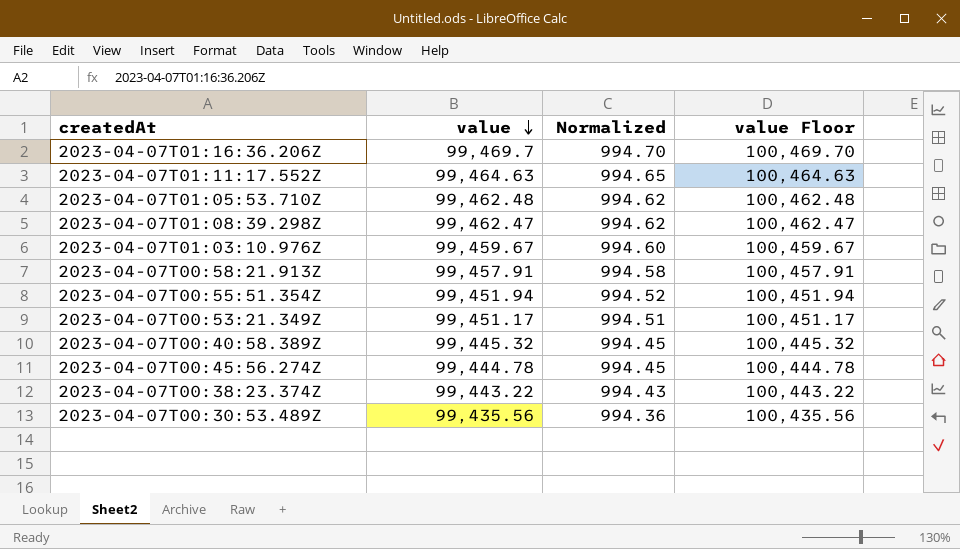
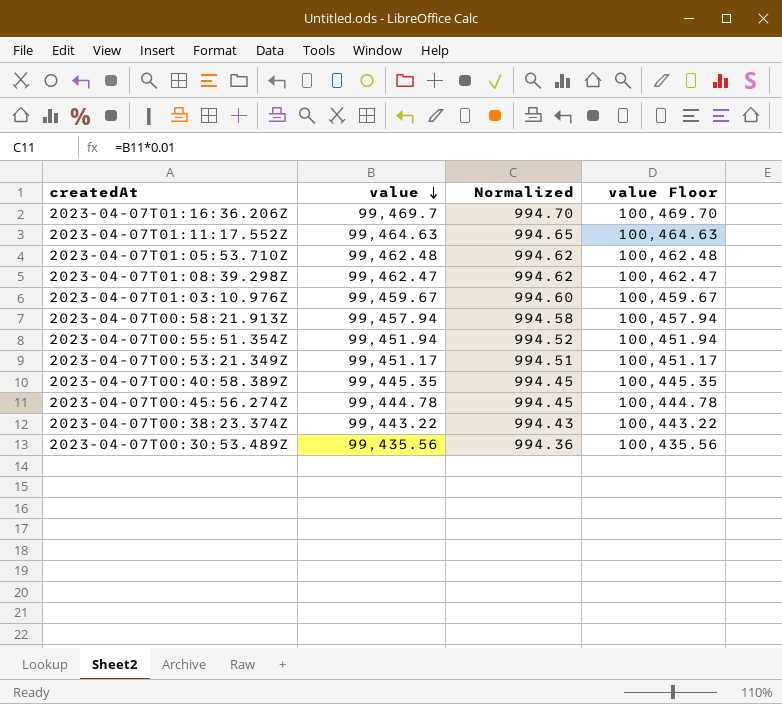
2023-04-07T00:58:21.913Z | value: 99,457.91 -> 99,457.94
2023-04-07T00:58:21.913Z | value Floor: 100,457.91 -> 100,457.94
2023-04-07T00:40:58.389Z | value: 99,445.32 -> 99,445.35
2023-04-07T00:40:58.389Z | value Floor: 100,445.32 -> 100,445.35

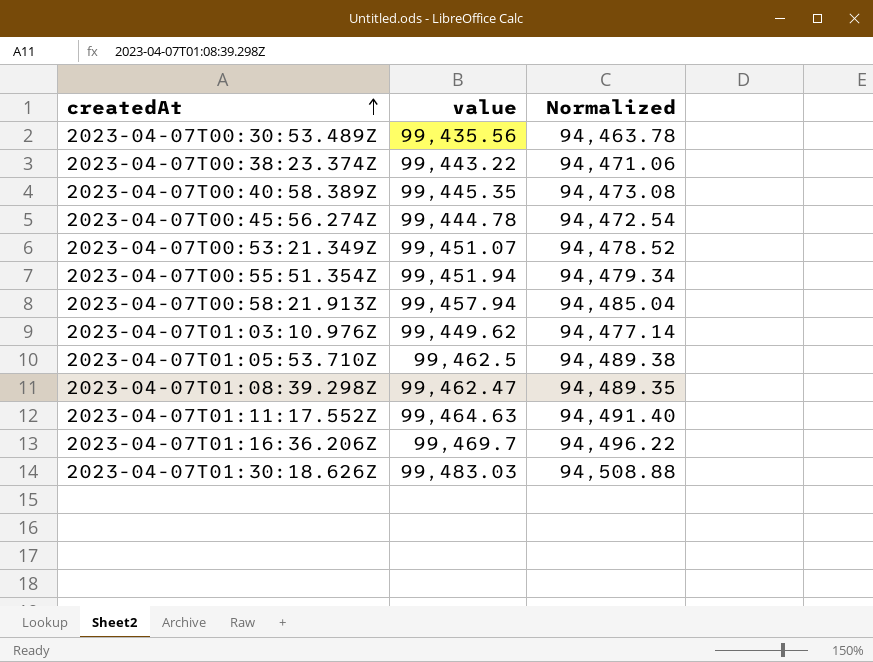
row order: value descending -> createdAt ascending
column value Floor | formula: [value] + 1000 -> none
column Normalized | formula: [value] * 0.01 -> [value] * 0.95
2023-04-07T00:53:21.349Z | value: 99,451.17 -> 99,451.07
2023-04-07T01:03:10.976Z | value: 99,459.67 -> 99,449.62
2023-04-07T01:05:53.710Z | value: 99,462.48 -> 99,462.5
row 2023-04-07T01:30:18.626Z: none -> 99,483.03 | 94,508.88

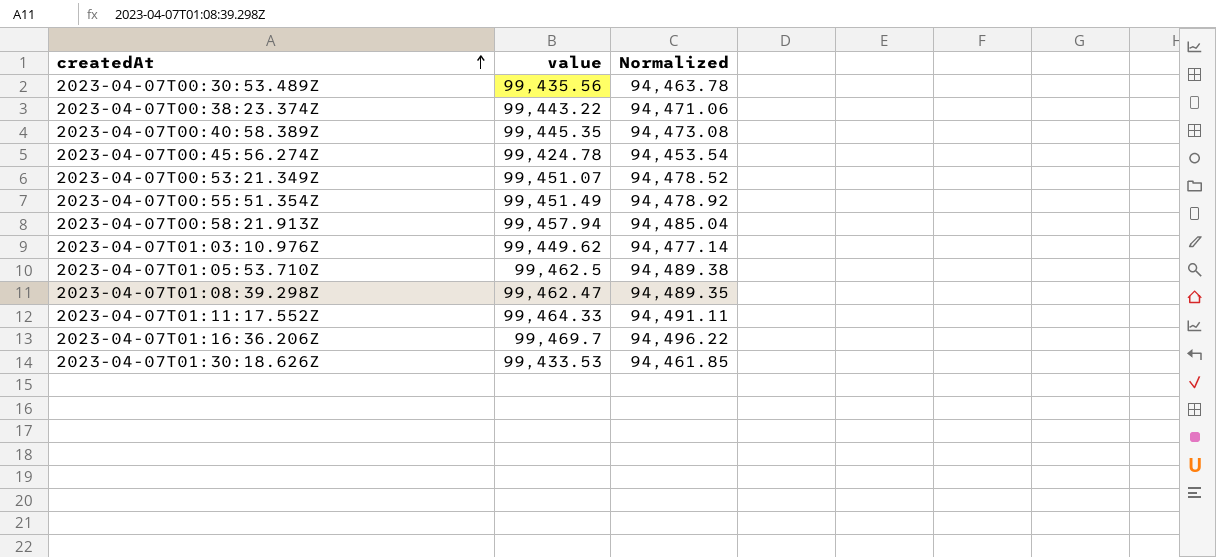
2023-04-07T00:45:56.274Z | value: 99,444.78 -> 99,424.78
2023-04-07T00:45:56.274Z | Normalized: 94,472.54 -> 94,453.54
2023-04-07T00:55:51.354Z | value: 99,451.94 -> 99,451.49
2023-04-07T00:55:51.354Z | Normalized: 94,479.34 -> 94,478.92
2023-04-07T01:11:17.552Z | value: 99,464.63 -> 99,464.33
2023-04-07T01:11:17.552Z | Normalized: 94,491.40 -> 94,491.11
2023-04-07T01:30:18.626Z | value: 99,483.03 -> 99,433.53
2023-04-07T01:30:18.626Z | Normalized: 94,508.88 -> 94,461.85

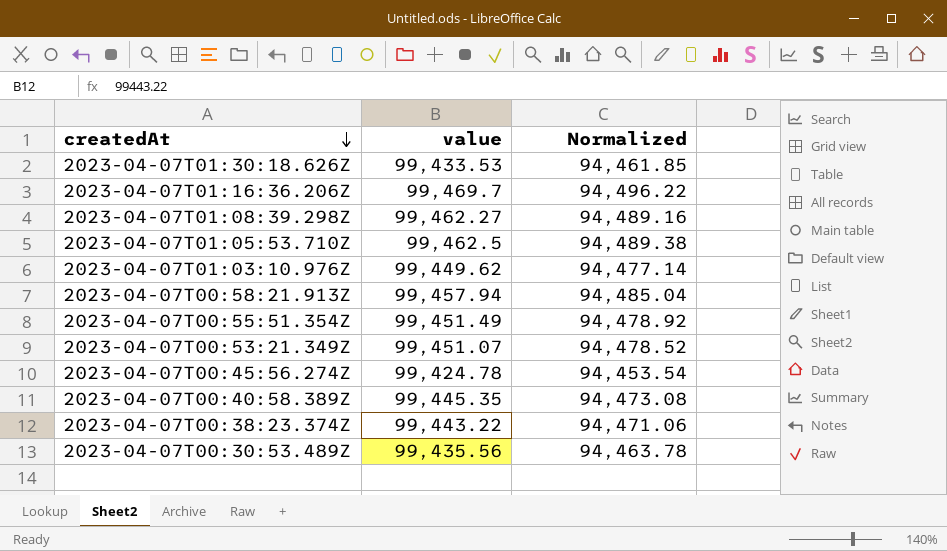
row order: createdAt ascending -> createdAt descending
row 2023-04-07T01:11:17.552Z: 99,464.33 | 94,491.11 -> none
2023-04-07T01:08:39.298Z | value: 99,462.47 -> 99,462.27
2023-04-07T01:08:39.298Z | Normalized: 94,489.35 -> 94,489.16

